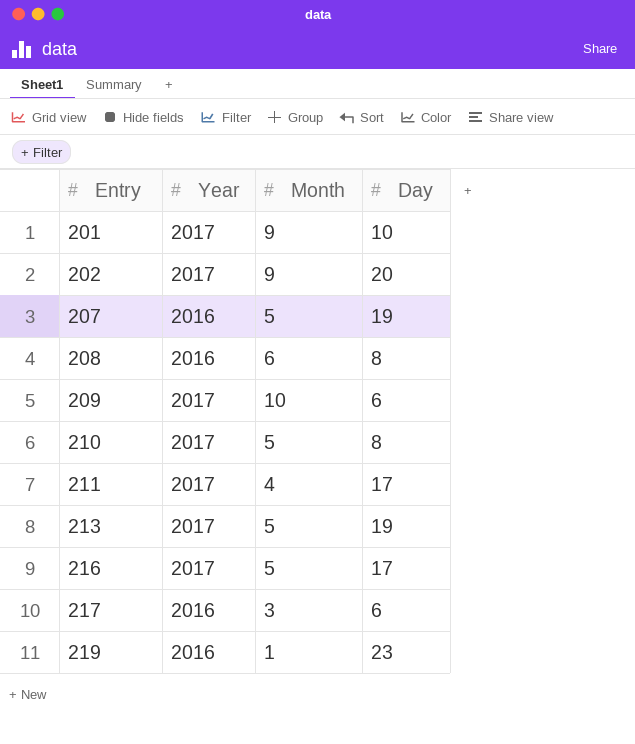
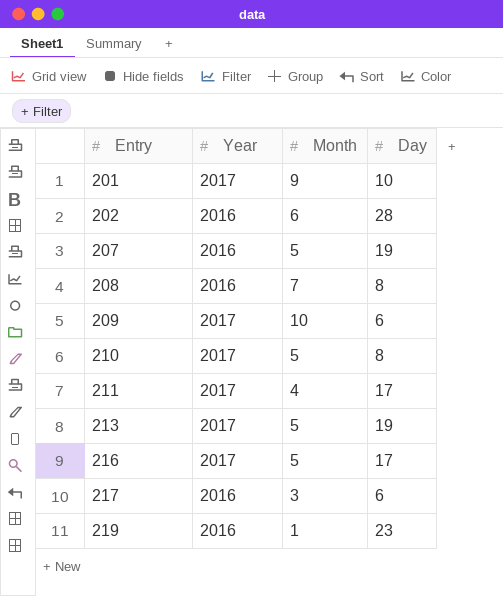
202 | Year: 2017 -> 2016
202 | Month: 9 -> 6
202 | Day: 20 -> 28
208 | Month: 6 -> 7

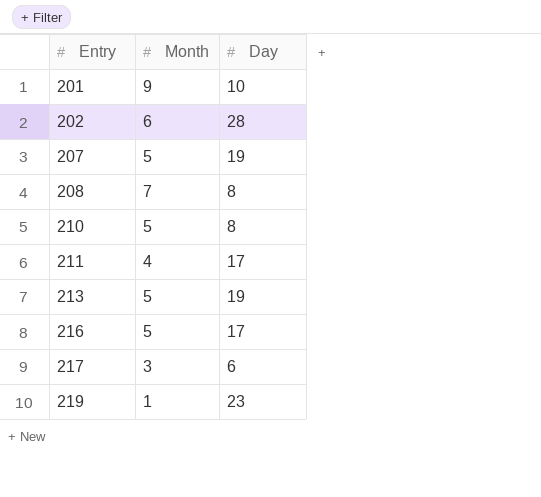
column Year | position: 2 -> none
row 209: 2017 | 10 | 6 -> none

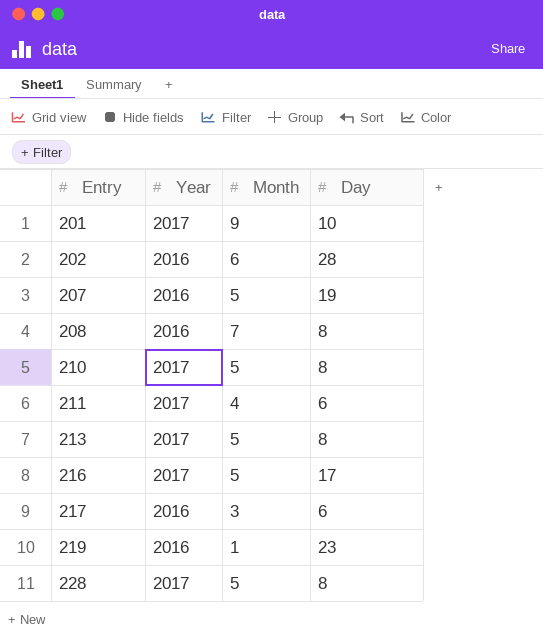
column Year | position: none -> 2
211 | Day: 17 -> 6
213 | Day: 19 -> 8
row 228: none -> 2017 | 5 | 8

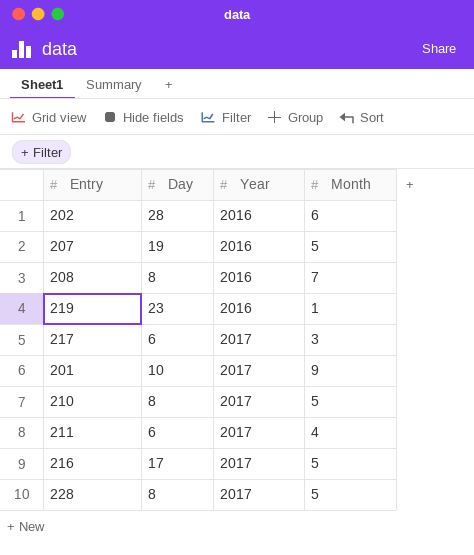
row order: Entry ascending -> Year ascending
column Day | position: 4 -> 2
row 213: 2017 | 5 | 8 -> none
217 | Year: 2016 -> 2017

